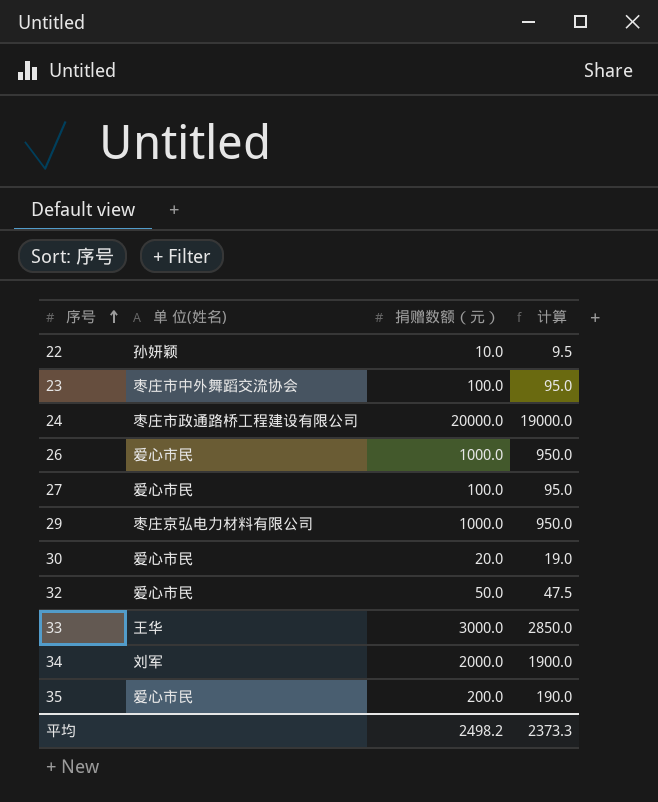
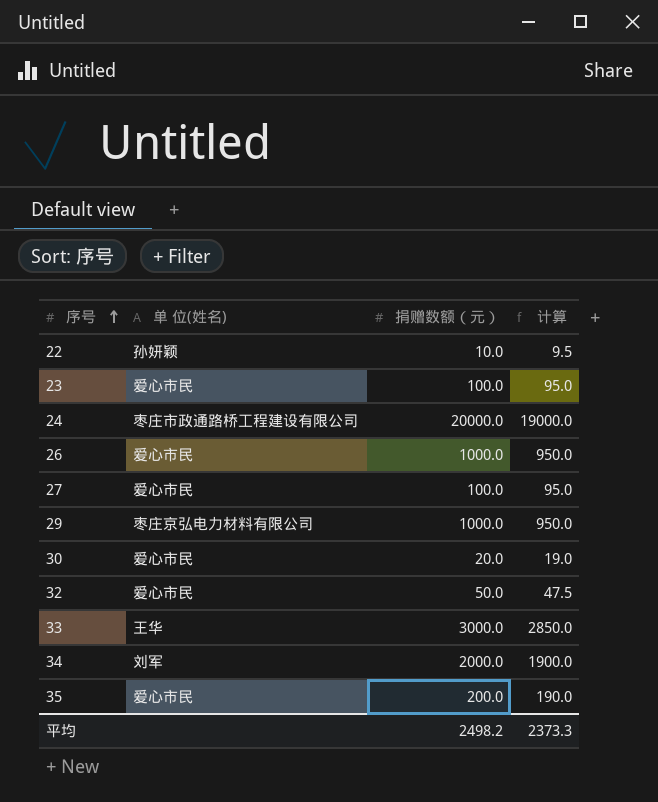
23 | 单 位(姓名): 枣庄市中外舞蹈交流协会 -> 爱心市民

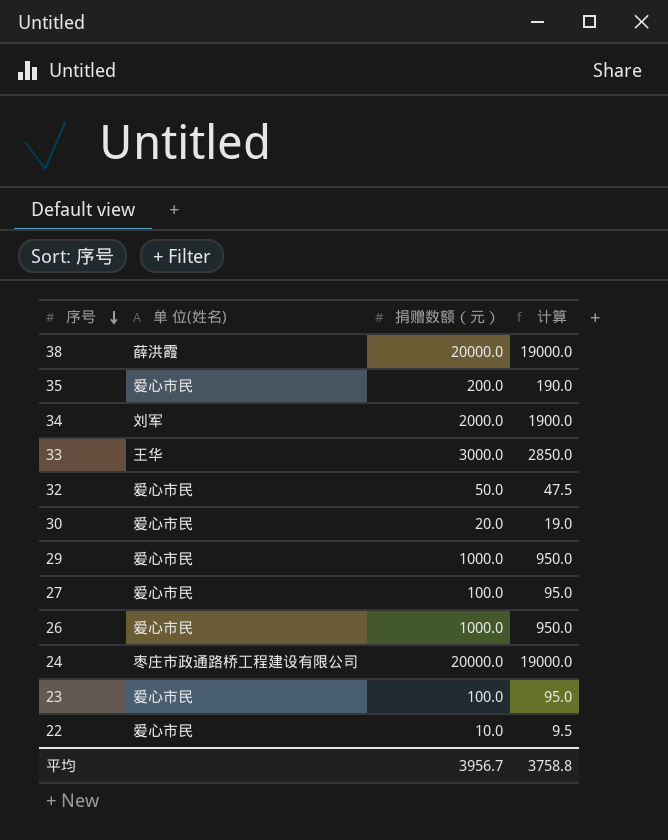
row order: 序号 ascending -> 序号 descending
row 38: none -> 薛洪霞 | 20000.0 | 19000.0
29 | 单 位(姓名): 枣庄京弘电力材料有限公司 -> 爱心市民
22 | 单 位(姓名): 孙妍颖 -> 爱心市民
平均 | 捐赠数额（元）: 2498.2 -> 3956.7
平均 | 计算: 2373.3 -> 3758.8

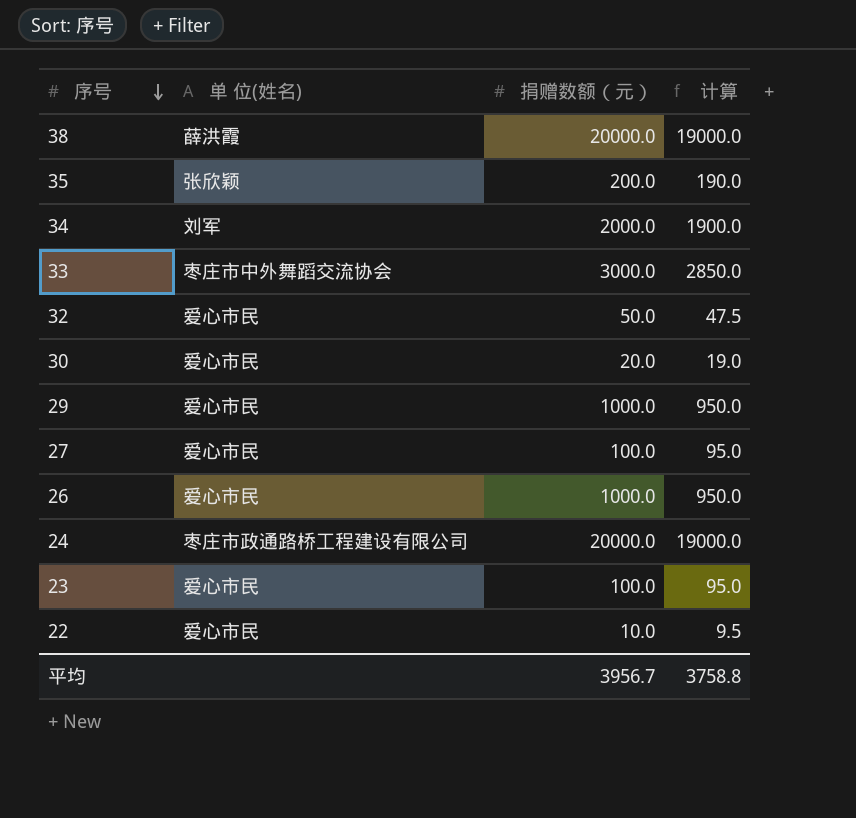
35 | 单 位(姓名): 爱心市民 -> 张欣颖
33 | 单 位(姓名): 王华 -> 枣庄市中外舞蹈交流协会

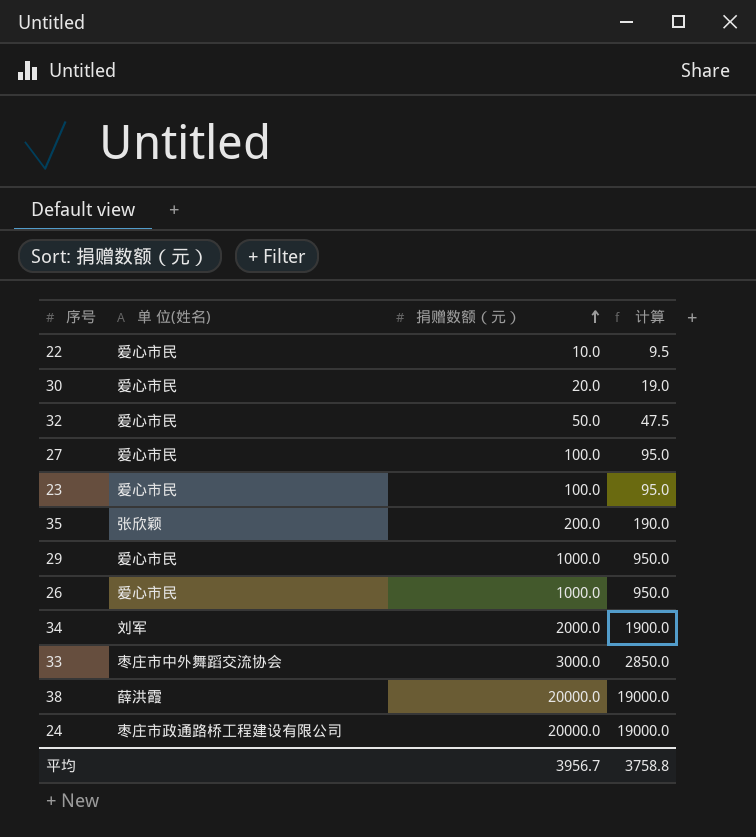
row order: 序号 descending -> 捐赠数额（元） ascending

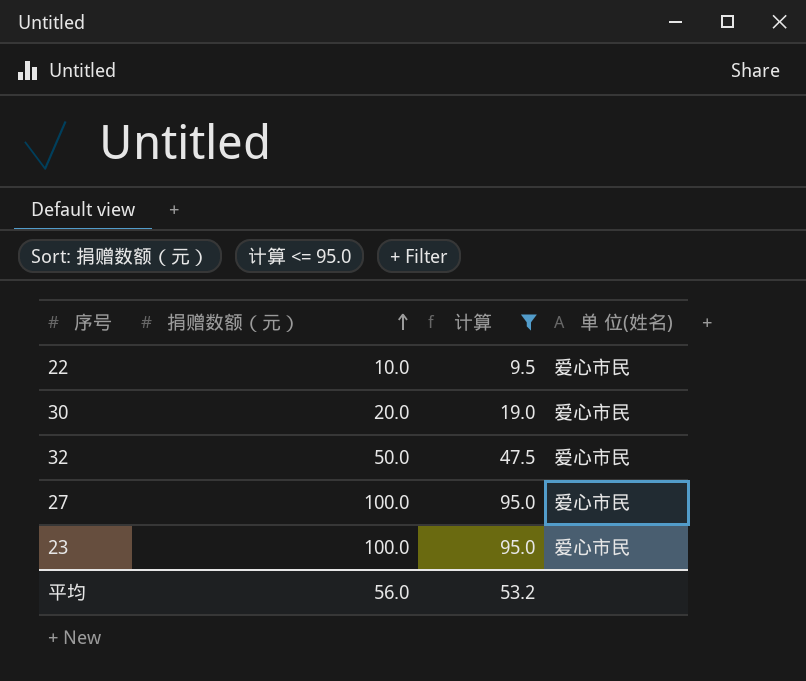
filter: none -> 计算 <= 95.0
column 单 位(姓名) | position: 2 -> 4
平均 | 捐赠数额（元）: 3956.7 -> 56.0
平均 | 计算: 3758.8 -> 53.2

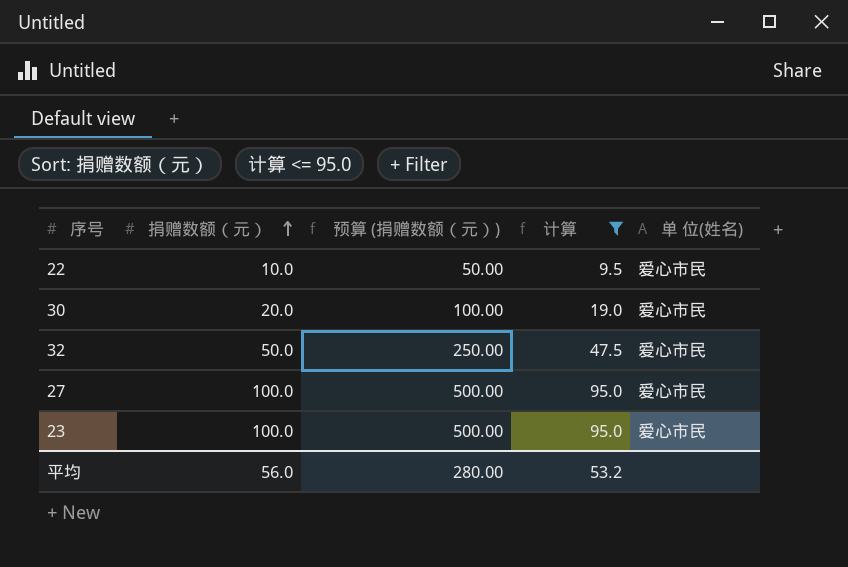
column 预算 (捐赠数额（元）) | formula: none -> [捐赠数额（元）] * 5

